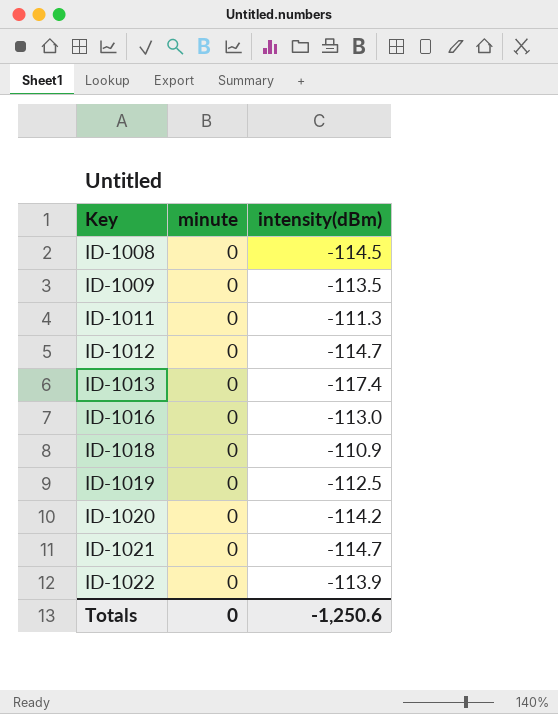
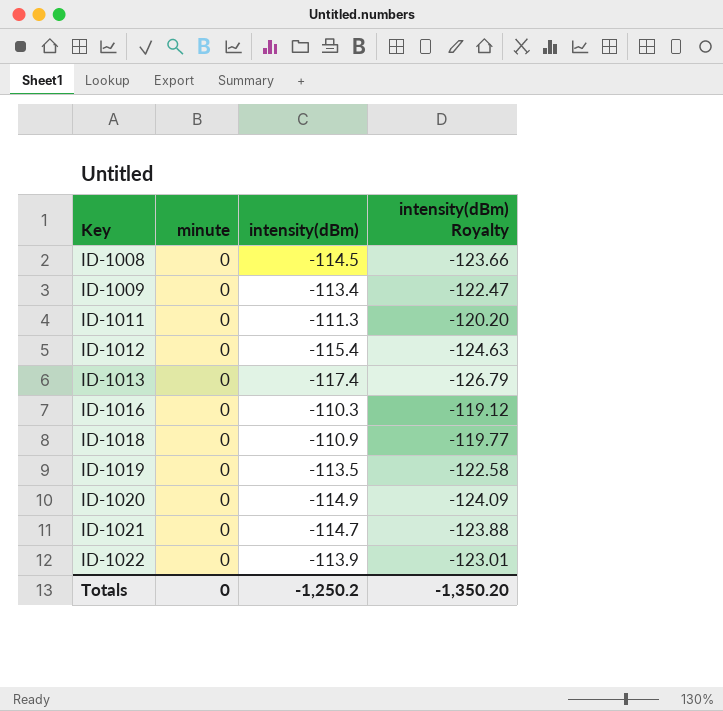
column intensity(dBm) Royalty | formula: none -> [intensity(dBm)] * 1.08
ID-1009 | intensity(dBm): -113.5 -> -113.4
ID-1012 | intensity(dBm): -114.7 -> -115.4
ID-1016 | intensity(dBm): -113.0 -> -110.3
ID-1019 | intensity(dBm): -112.5 -> -113.5
ID-1020 | intensity(dBm): -114.2 -> -114.9
Totals | intensity(dBm): -1,250.6 -> -1,250.2

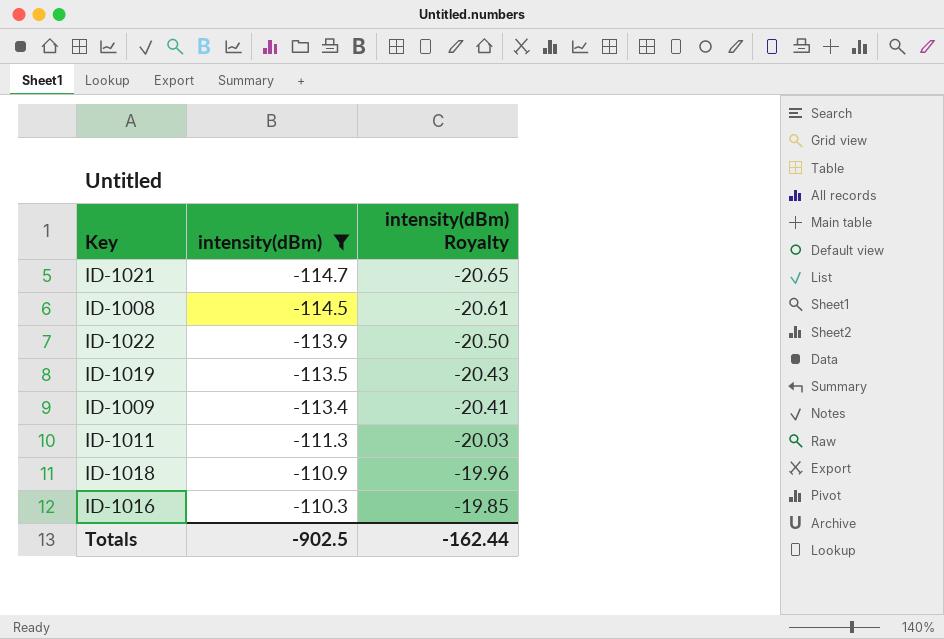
filter: none -> intensity(dBm) >= -114.7
row order: Key ascending -> intensity(dBm) ascending
column minute | position: 2 -> none
column intensity(dBm) Royalty | formula: [intensity(dBm)] * 1.08 -> [intensity(dBm)] * 0.18
Totals | intensity(dBm): -1,250.2 -> -902.5
Totals | intensity(dBm) Royalty: -1,350.20 -> -162.44

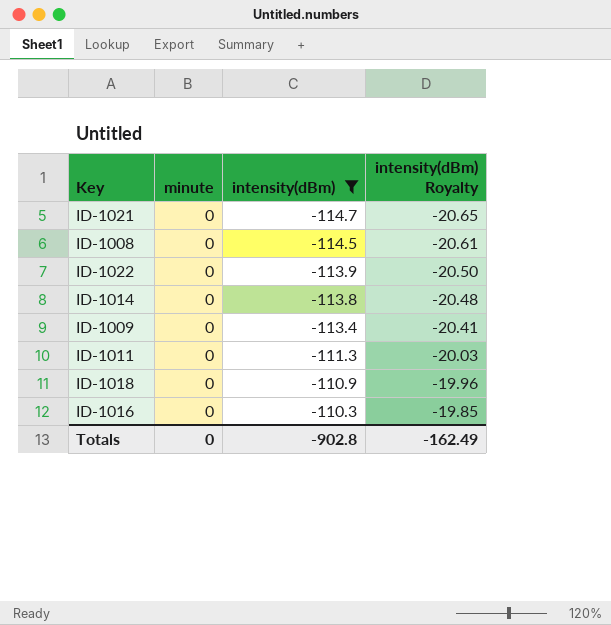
column minute | position: none -> 2
row ID-1019: -113.5 | -20.43 -> none
row ID-1014: none -> 0 | -113.8 | -20.48
Totals | intensity(dBm): -902.5 -> -902.8
Totals | intensity(dBm) Royalty: -162.44 -> -162.49

